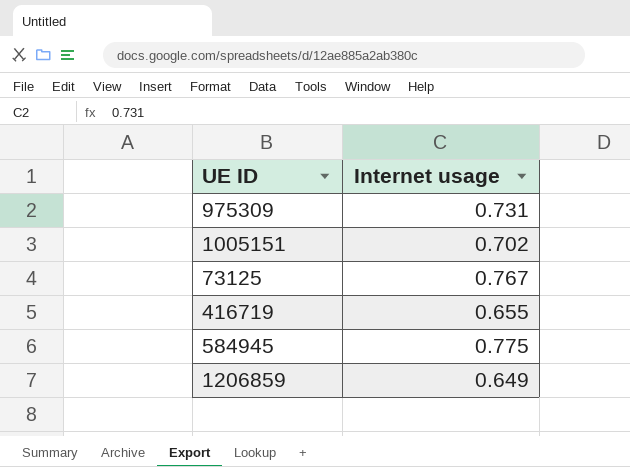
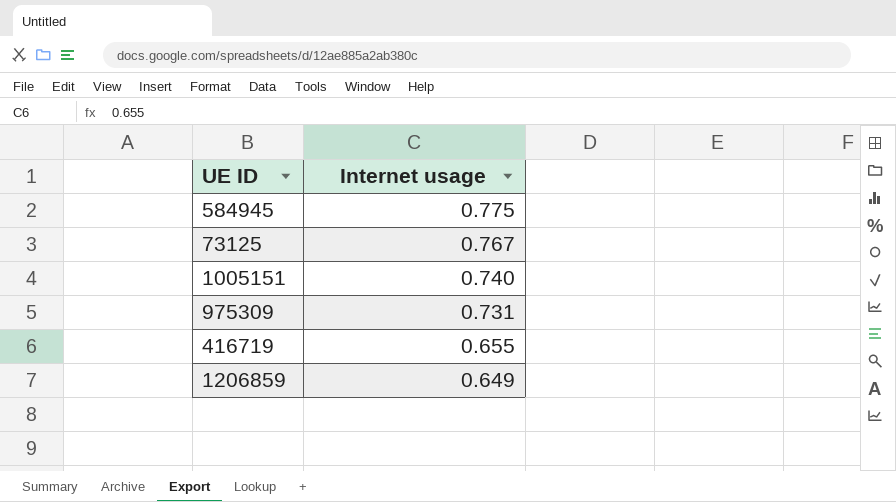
row order: none -> Internet usage descending
1005151 | Internet usage: 0.702 -> 0.740

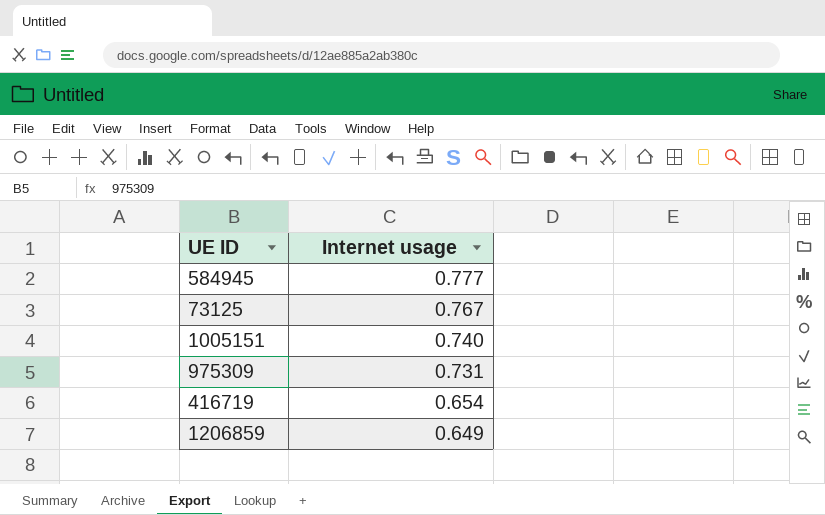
584945 | Internet usage: 0.775 -> 0.777
416719 | Internet usage: 0.655 -> 0.654

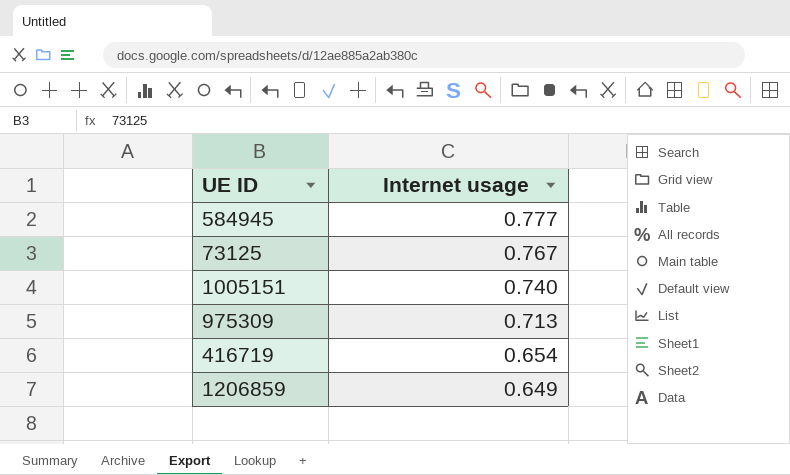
975309 | Internet usage: 0.731 -> 0.713

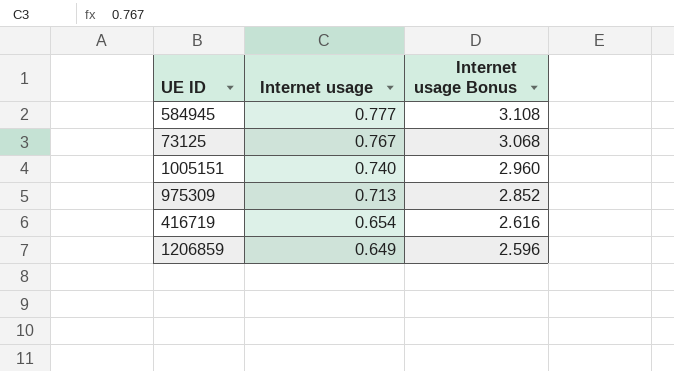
column Internet usage Bonus | formula: none -> [Internet usage] * 4

